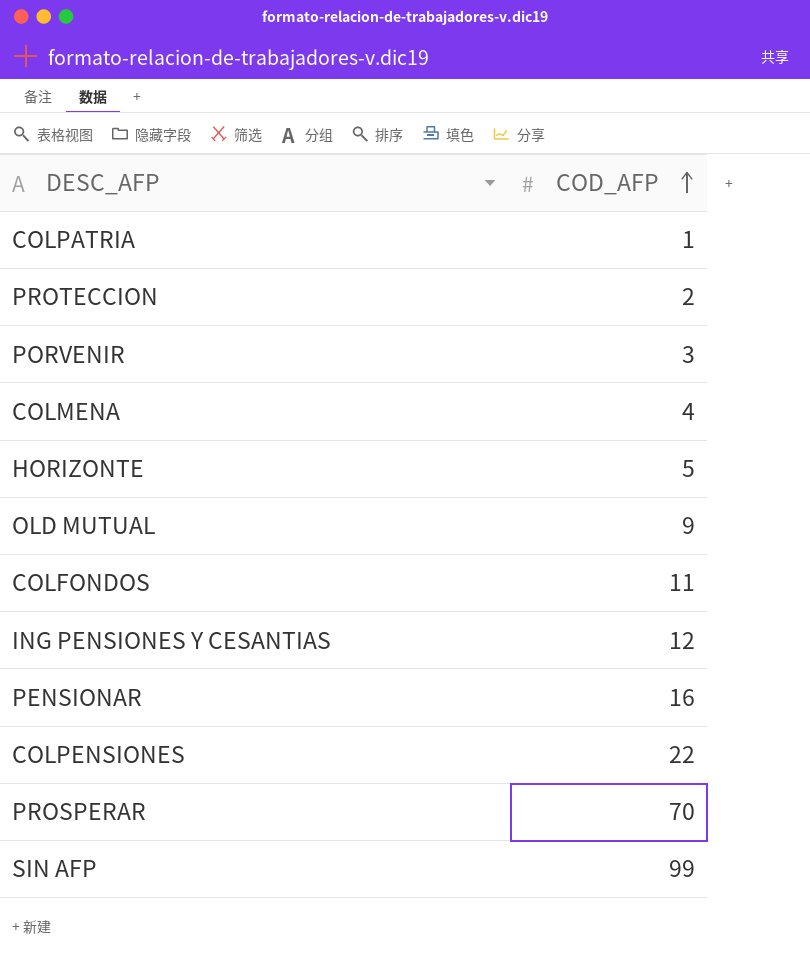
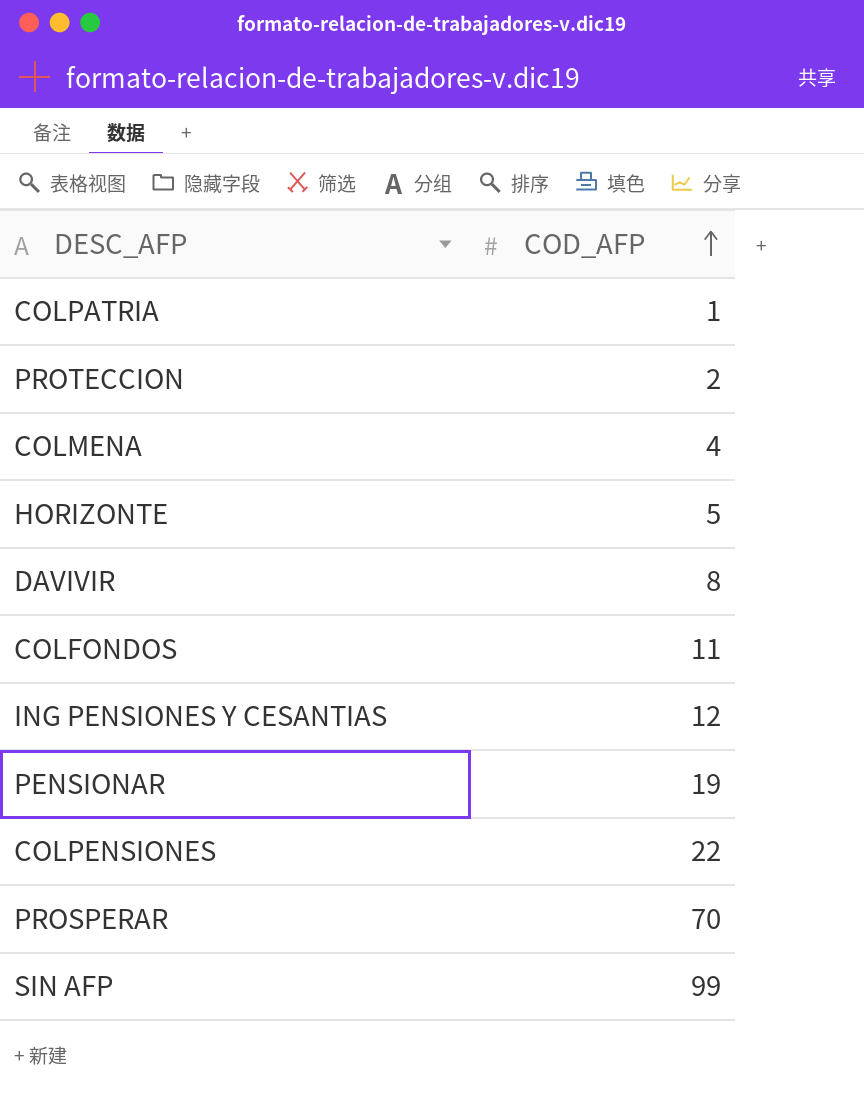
row PORVENIR: 3 -> none
row OLD MUTUAL: 9 -> none
row DAVIVIR: none -> 8
PENSIONAR | COD_AFP: 16 -> 19

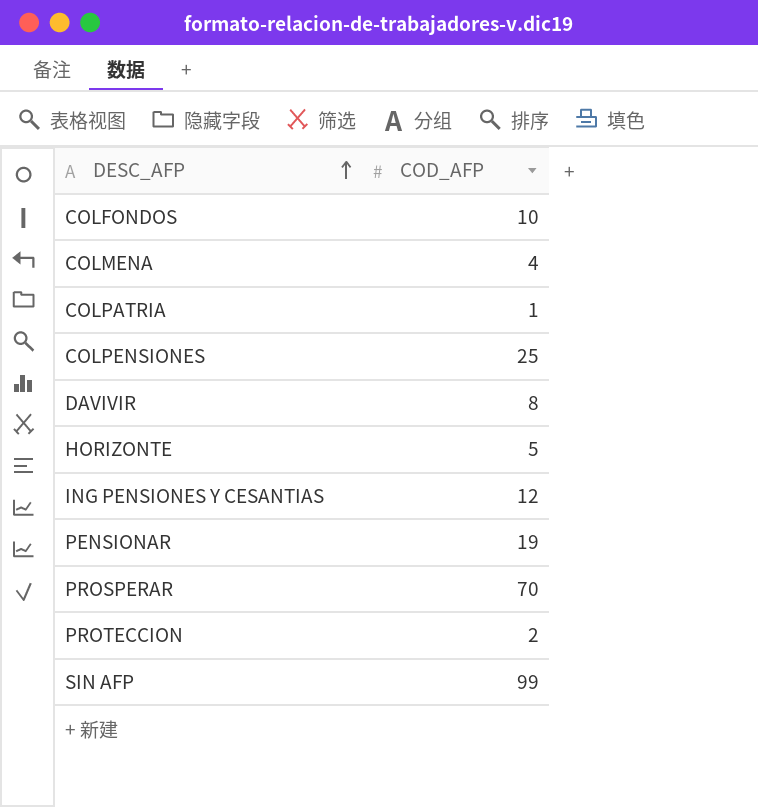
row order: COD_AFP ascending -> DESC_AFP ascending
COLFONDOS | COD_AFP: 11 -> 10
COLPENSIONES | COD_AFP: 22 -> 25

